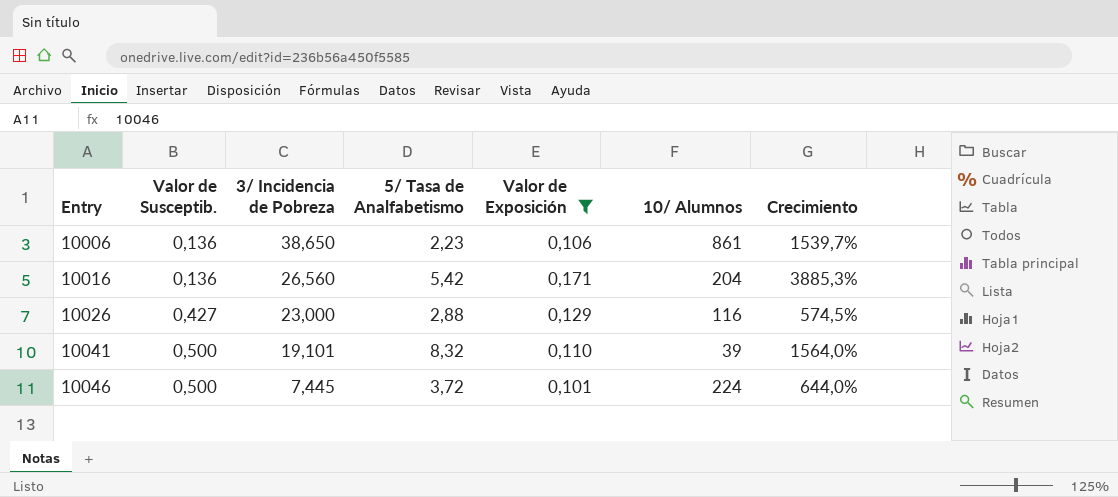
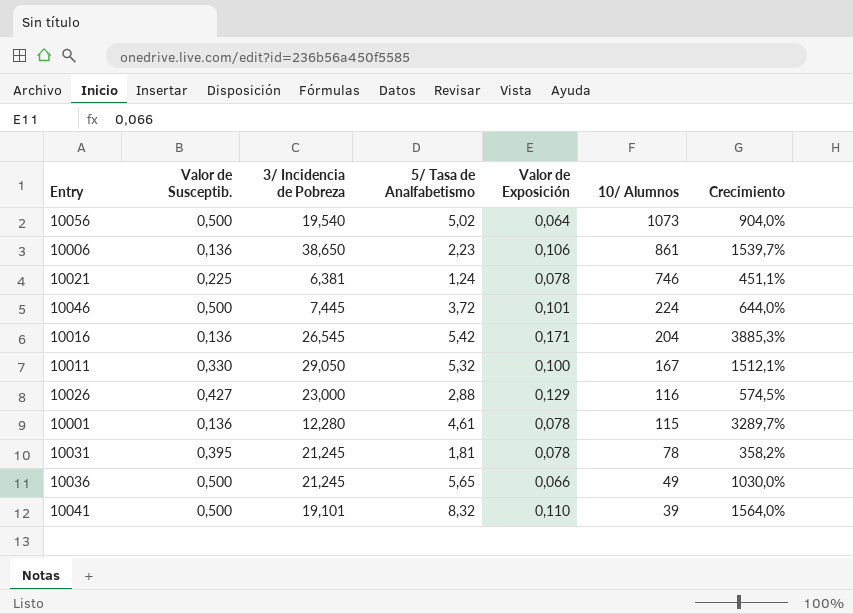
filter: Valor de Exposición >= 0,101 -> none
row order: Entry ascending -> 10/ Alumnos descending
10016 | 3/ Incidencia de Pobreza: 26,560 -> 26,545

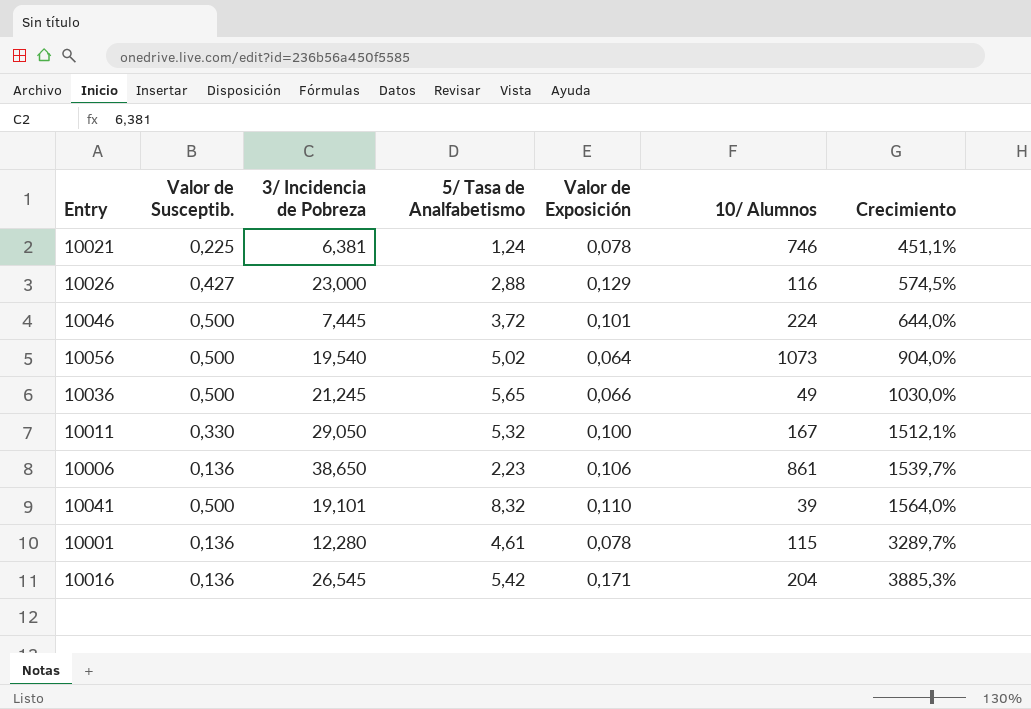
row order: 10/ Alumnos descending -> Crecimiento ascending
row 10031: 0,395 | 21,245 | 1,81 | 0,078 | 78 | 358,2% -> none

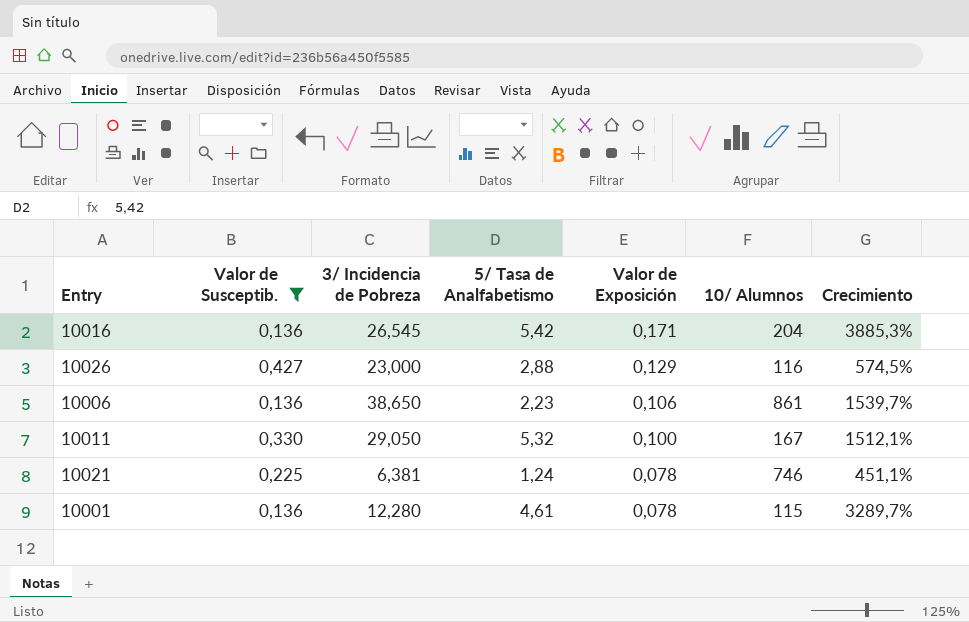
filter: none -> Valor de Susceptib. != 0,500
row order: Crecimiento ascending -> Valor de Exposición descending

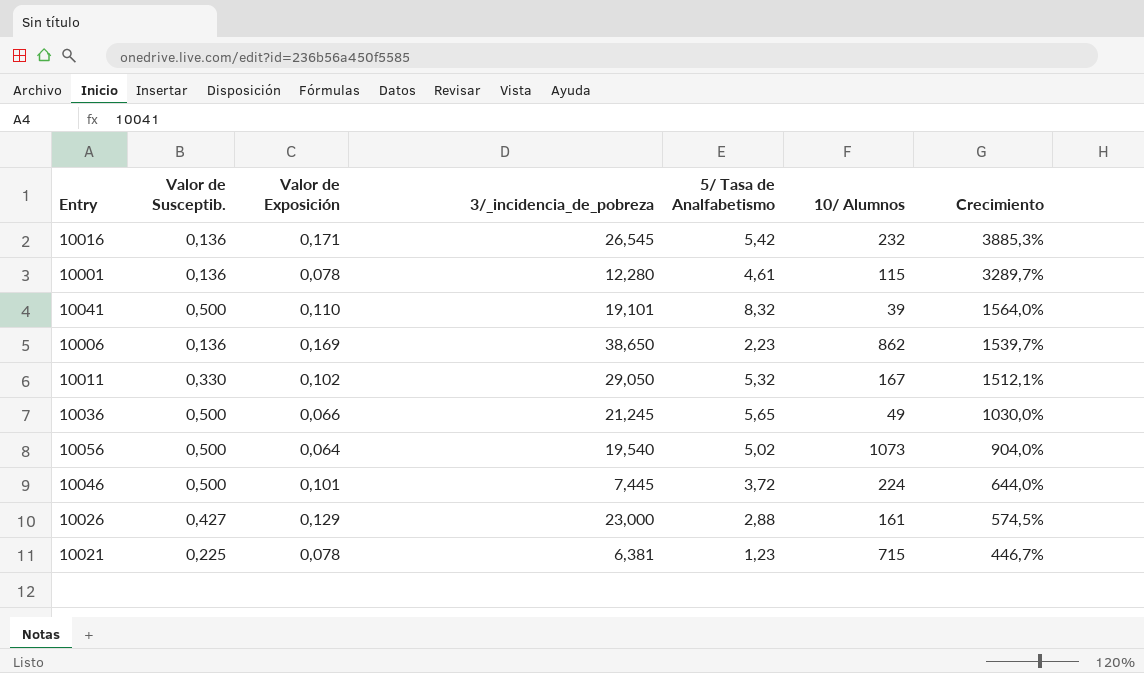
filter: Valor de Susceptib. != 0,500 -> none
row order: Valor de Exposición descending -> Crecimiento descending
column Valor de Exposición | position: 5 -> 3
column name: 3/ Incidencia de Pobreza -> 3/_incidencia_de_pobreza
10016 | 10/ Alumnos: 204 -> 232
10006 | Valor de Exposición: 0,106 -> 0,169
10006 | 10/ Alumnos: 861 -> 862
10011 | Valor de Exposición: 0,100 -> 0,102
10026 | 10/ Alumnos: 116 -> 161
10021 | 5/ Tasa de Analfabetismo: 1,24 -> 1,23
10021 | 10/ Alumnos: 746 -> 715
10021 | Crecimiento: 451,1% -> 446,7%

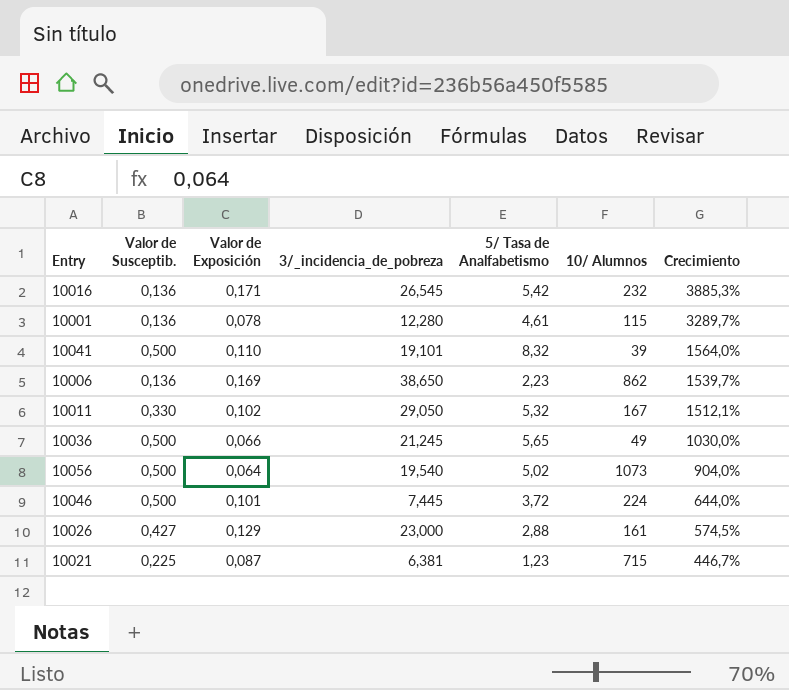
10021 | Valor de Exposición: 0,078 -> 0,087

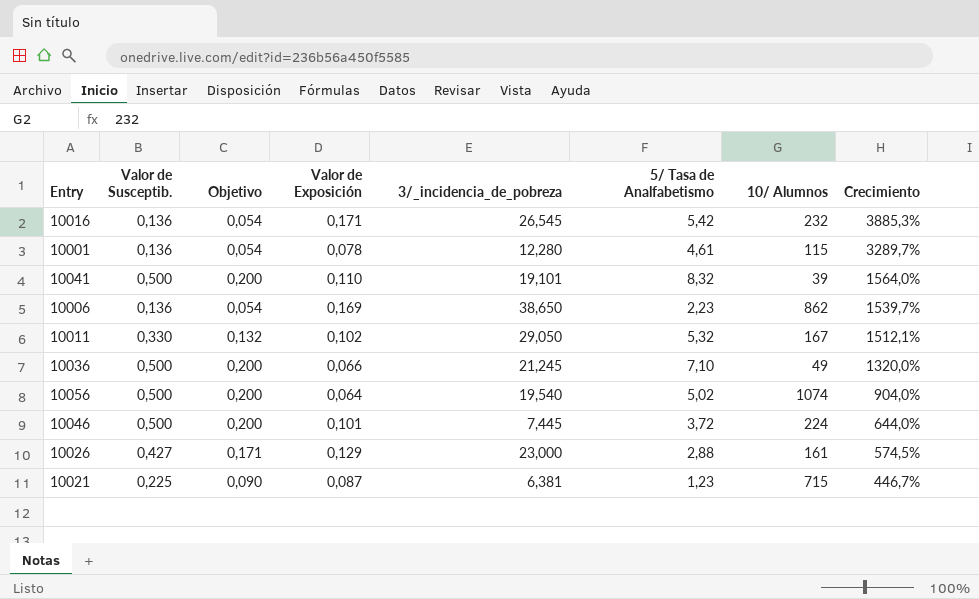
column Objetivo | formula: none -> [Valor de Susceptib.] * 0,4
10036 | 5/ Tasa de Analfabetismo: 5,65 -> 7,10
10036 | Crecimiento: 1030,0% -> 1320,0%
10056 | 10/ Alumnos: 1073 -> 1074

